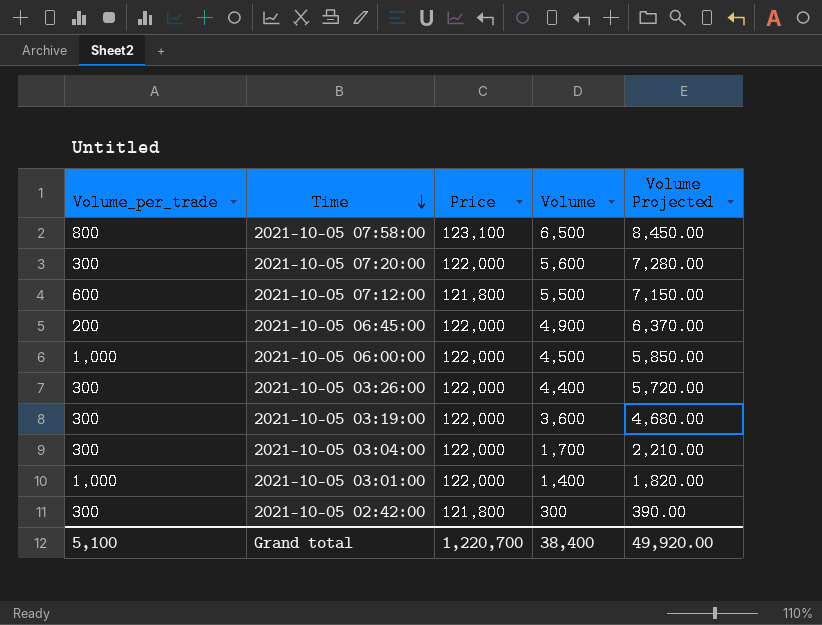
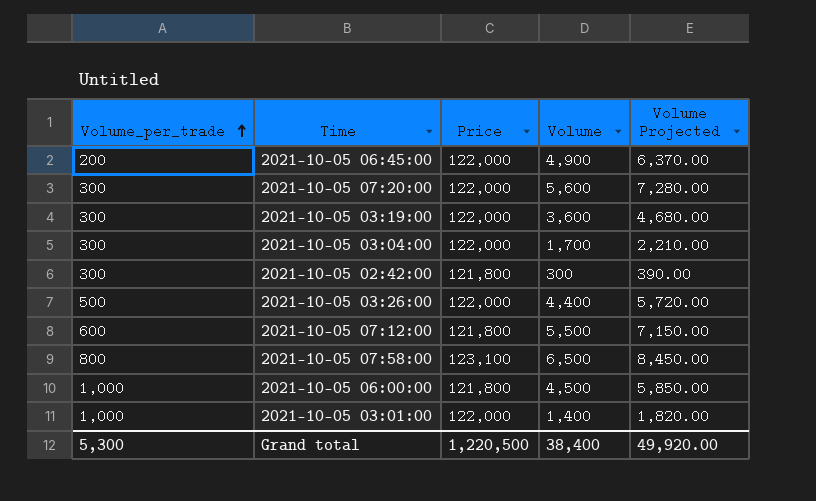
row order: Time descending -> Volume_per_trade ascending
2021-10-05 03:26:00 | Volume_per_trade: 300 -> 500
2021-10-05 06:00:00 | Price: 122,000 -> 121,800
Grand total | Volume_per_trade: 5,100 -> 5,300
Grand total | Price: 1,220,700 -> 1,220,500

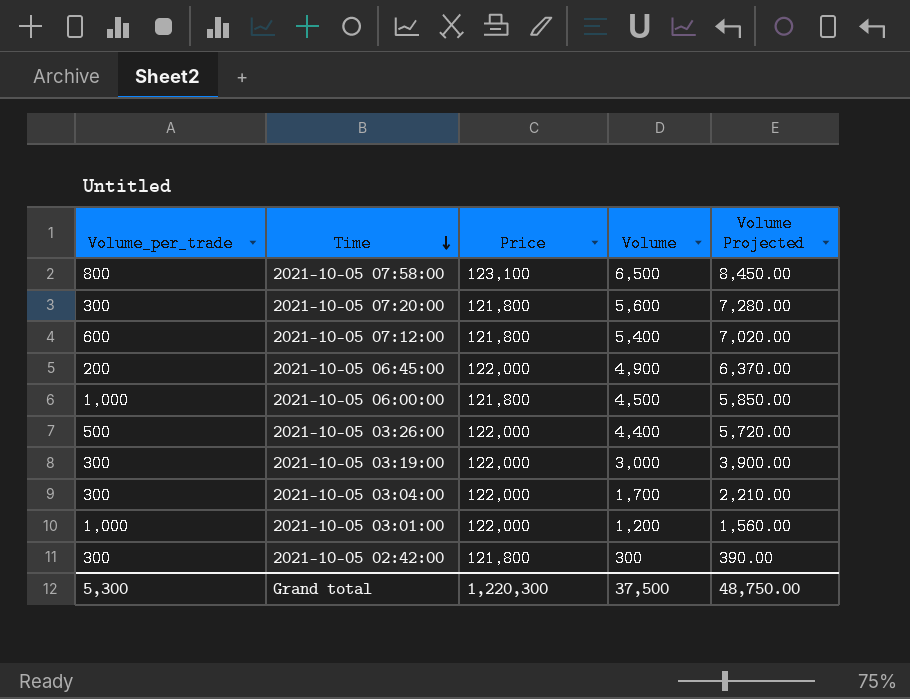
row order: Volume_per_trade ascending -> Time descending
2021-10-05 07:20:00 | Price: 122,000 -> 121,800
2021-10-05 07:12:00 | Volume: 5,500 -> 5,400
2021-10-05 07:12:00 | Volume Projected: 7,150.00 -> 7,020.00
2021-10-05 03:19:00 | Volume: 3,600 -> 3,000
2021-10-05 03:19:00 | Volume Projected: 4,680.00 -> 3,900.00
2021-10-05 03:01:00 | Volume: 1,400 -> 1,200
2021-10-05 03:01:00 | Volume Projected: 1,820.00 -> 1,560.00
Grand total | Price: 1,220,500 -> 1,220,300
Grand total | Volume: 38,400 -> 37,500
Grand total | Volume Projected: 49,920.00 -> 48,750.00

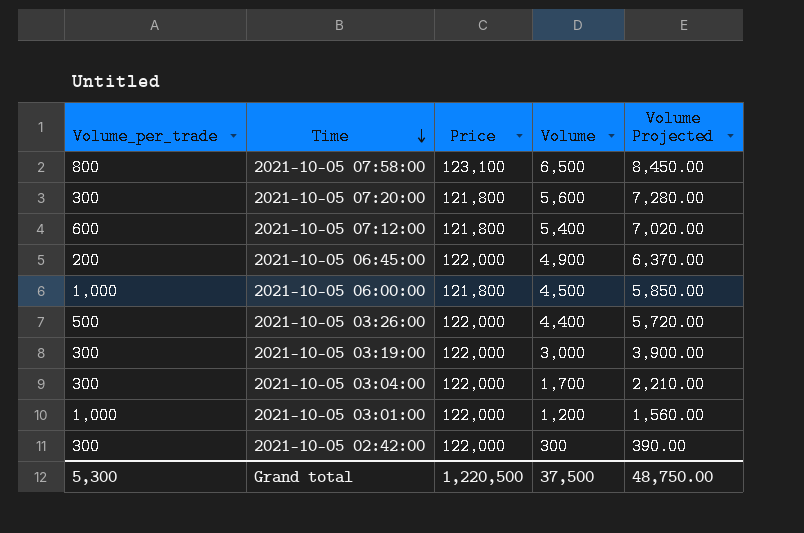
2021-10-05 02:42:00 | Price: 121,800 -> 122,000
Grand total | Price: 1,220,300 -> 1,220,500

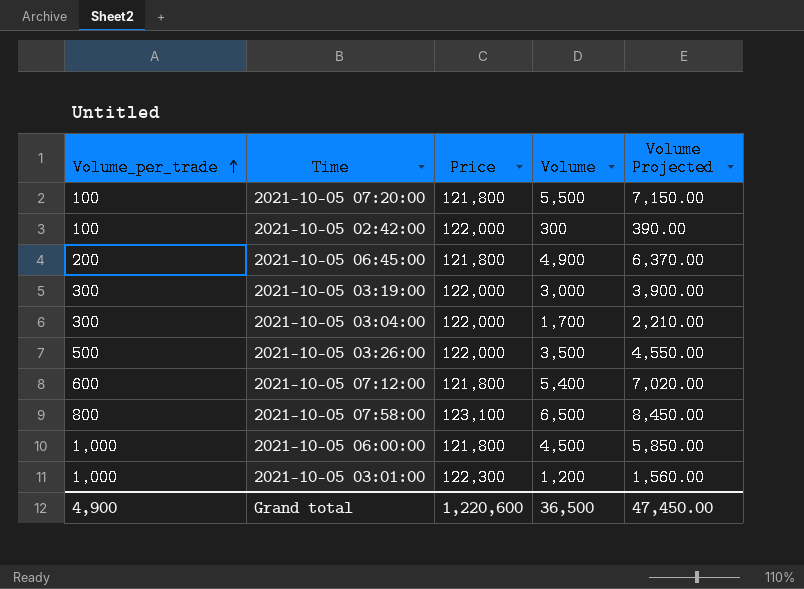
row order: Time descending -> Volume_per_trade ascending
2021-10-05 07:20:00 | Volume_per_trade: 300 -> 100
2021-10-05 07:20:00 | Volume: 5,600 -> 5,500
2021-10-05 07:20:00 | Volume Projected: 7,280.00 -> 7,150.00
2021-10-05 02:42:00 | Volume_per_trade: 300 -> 100
2021-10-05 06:45:00 | Price: 122,000 -> 121,800
2021-10-05 03:26:00 | Volume: 4,400 -> 3,500
2021-10-05 03:26:00 | Volume Projected: 5,720.00 -> 4,550.00
2021-10-05 03:01:00 | Price: 122,000 -> 122,300
Grand total | Volume_per_trade: 5,300 -> 4,900
Grand total | Price: 1,220,500 -> 1,220,600
Grand total | Volume: 37,500 -> 36,500
Grand total | Volume Projected: 48,750.00 -> 47,450.00

